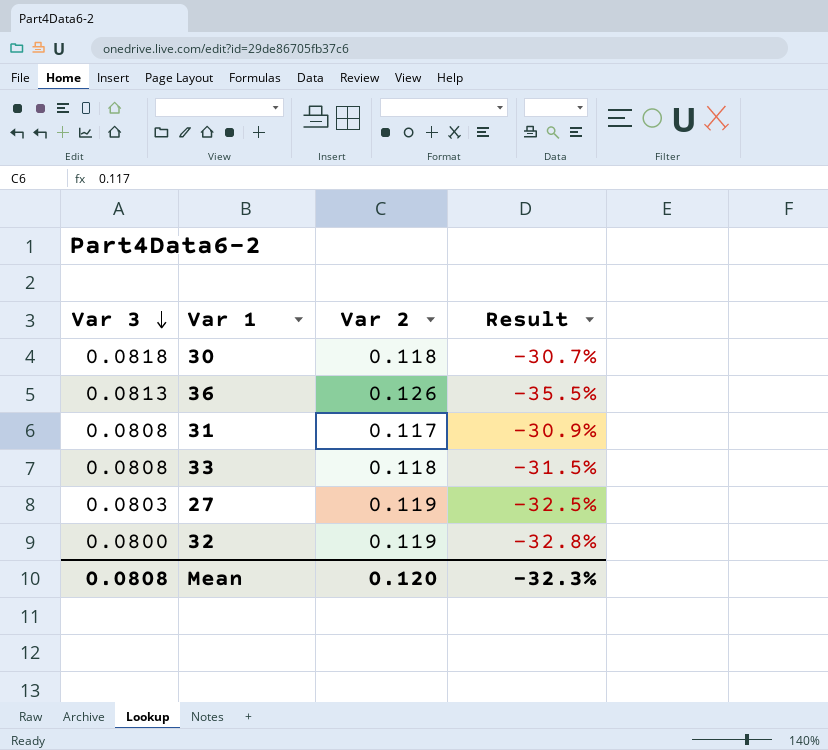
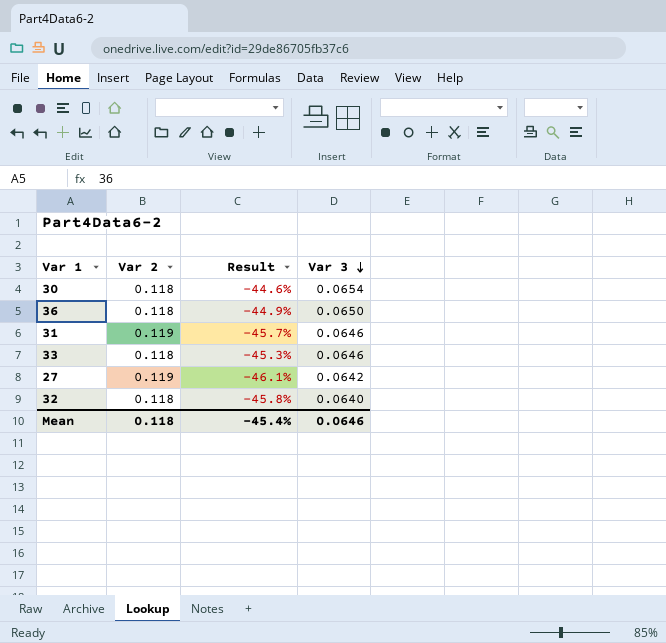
column Var 3 | position: 1 -> 4
30 | Result: -30.7% -> -44.6%
30 | Var 3: 0.0818 -> 0.0654
36 | Var 2: 0.126 -> 0.118
36 | Result: -35.5% -> -44.9%
36 | Var 3: 0.0813 -> 0.0650
31 | Var 2: 0.117 -> 0.119
31 | Result: -30.9% -> -45.7%
31 | Var 3: 0.0808 -> 0.0646
33 | Result: -31.5% -> -45.3%
33 | Var 3: 0.0808 -> 0.0646
27 | Result: -32.5% -> -46.1%
27 | Var 3: 0.0803 -> 0.0642
32 | Var 2: 0.119 -> 0.118
32 | Result: -32.8% -> -45.8%
32 | Var 3: 0.0800 -> 0.0640
Mean | Var 2: 0.120 -> 0.118
Mean | Result: -32.3% -> -45.4%
Mean | Var 3: 0.0808 -> 0.0646

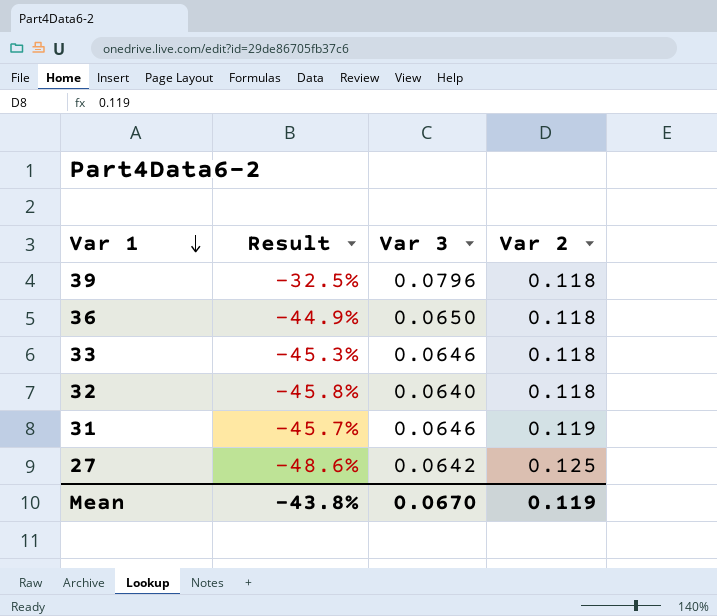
row order: Var 3 descending -> Var 1 descending
column Var 2 | position: 2 -> 4
row 30: 0.118 | -44.6% | 0.0654 -> none
row 39: none -> -32.5% | 0.0796 | 0.118
27 | Result: -46.1% -> -48.6%
27 | Var 2: 0.119 -> 0.125
Mean | Result: -45.4% -> -43.8%
Mean | Var 3: 0.0646 -> 0.0670
Mean | Var 2: 0.118 -> 0.119

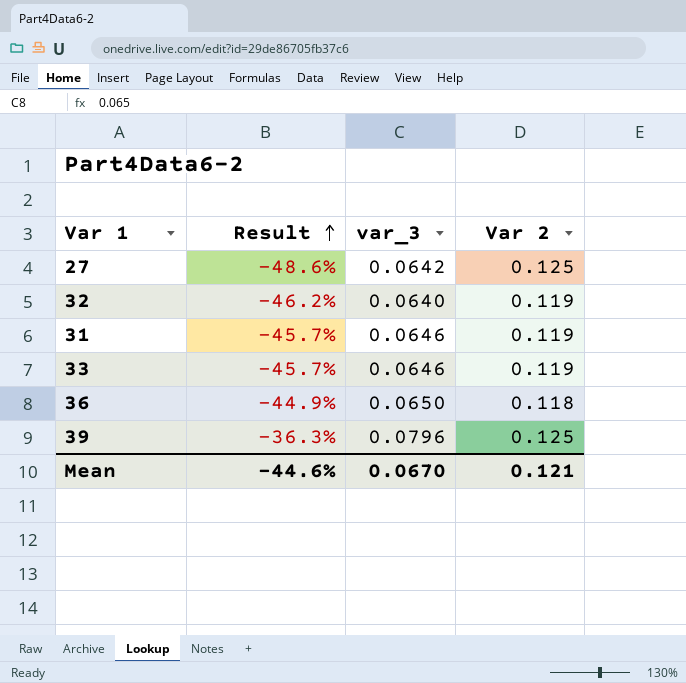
row order: Var 1 descending -> Result ascending
column name: Var 3 -> var_3
32 | Result: -45.8% -> -46.2%
32 | Var 2: 0.118 -> 0.119
33 | Result: -45.3% -> -45.7%
33 | Var 2: 0.118 -> 0.119
39 | Result: -32.5% -> -36.3%
39 | Var 2: 0.118 -> 0.125
Mean | Result: -43.8% -> -44.6%
Mean | Var 2: 0.119 -> 0.121

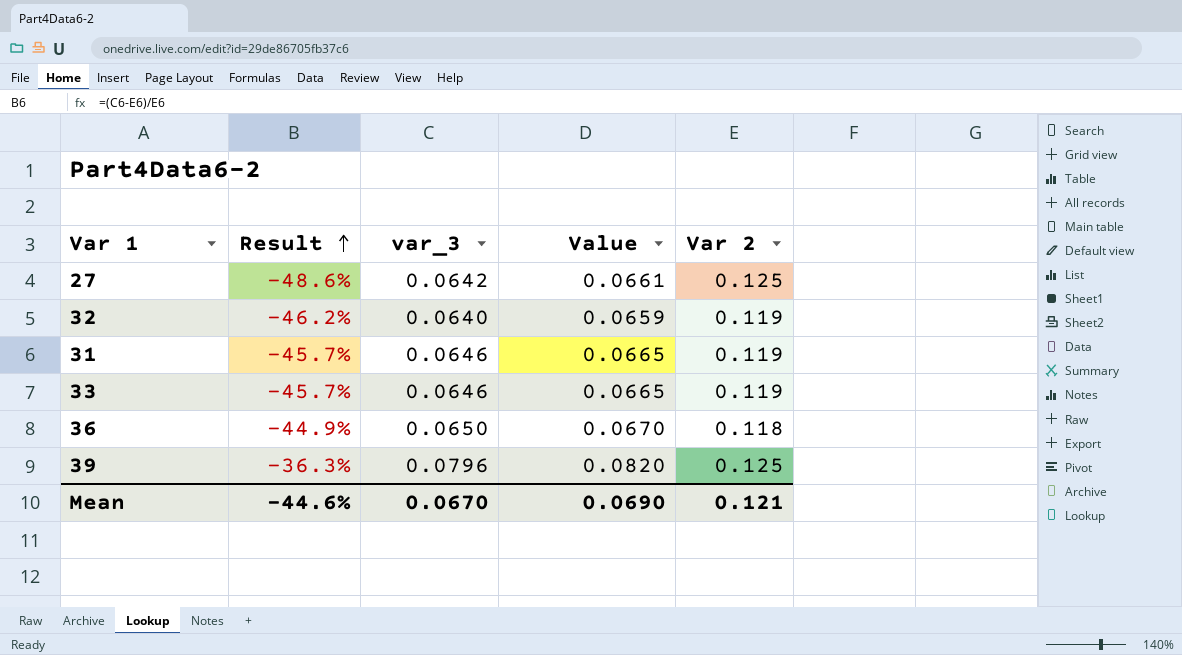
column Value | formula: none -> [var_3] * 1.03

